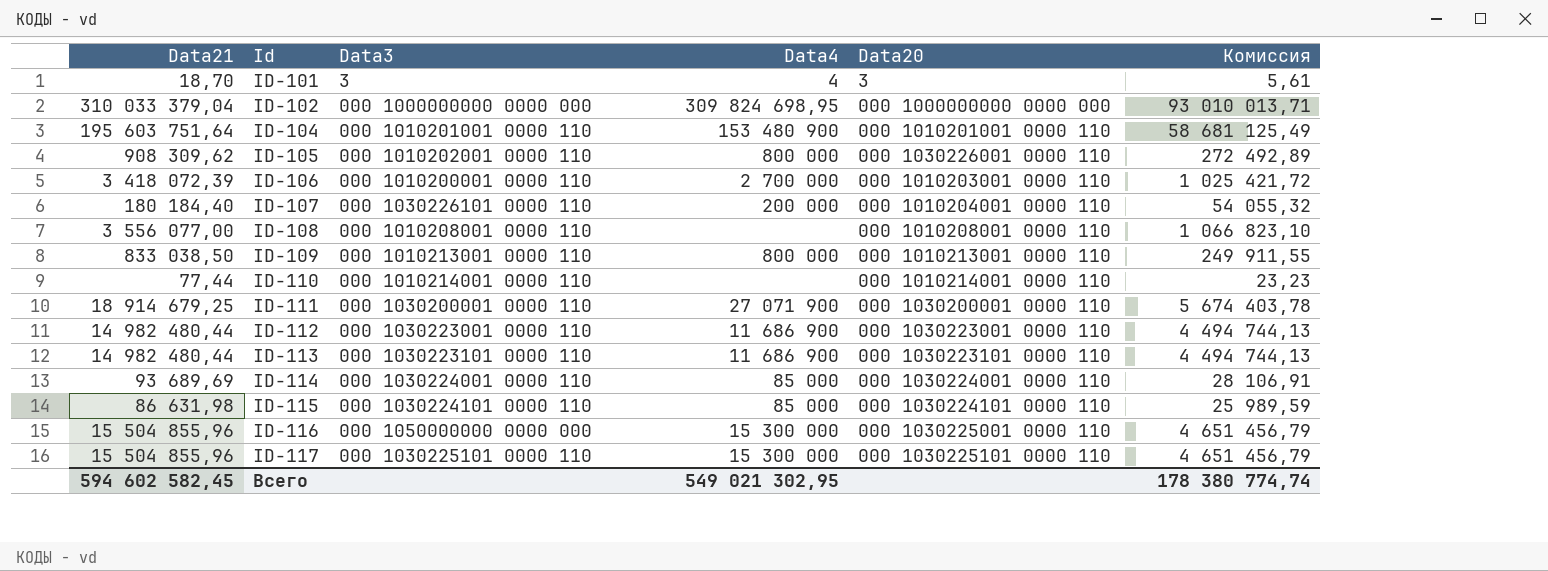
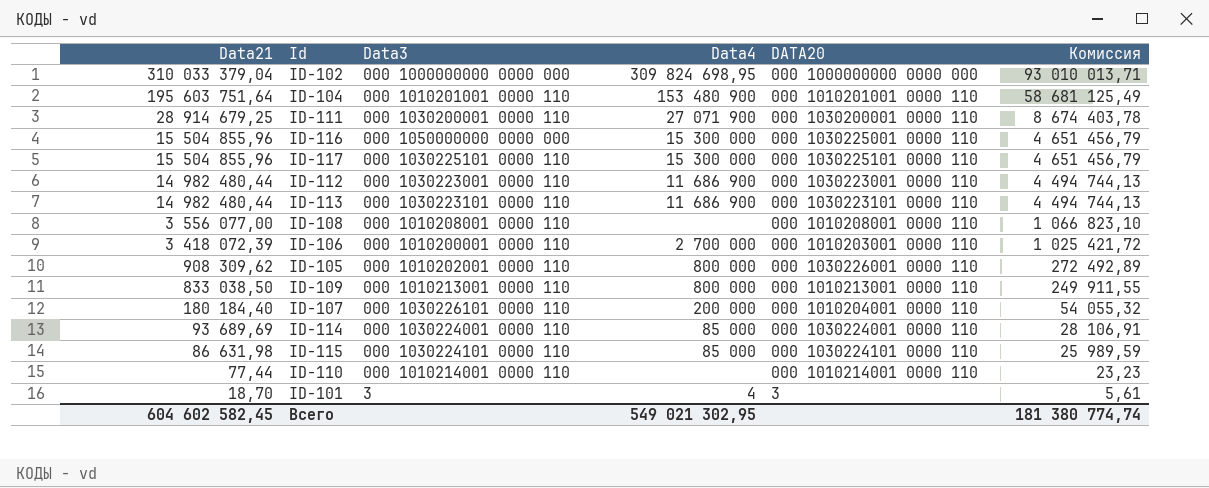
row order: Id ascending -> Data21 descending
column name: Data20 -> DATA20
ID-111 | Data21: 18 914 679,25 -> 28 914 679,25
ID-111 | Комиссия: 5 674 403,78 -> 8 674 403,78
Всего | Data21: 594 602 582,45 -> 604 602 582,45
Всего | Комиссия: 178 380 774,74 -> 181 380 774,74

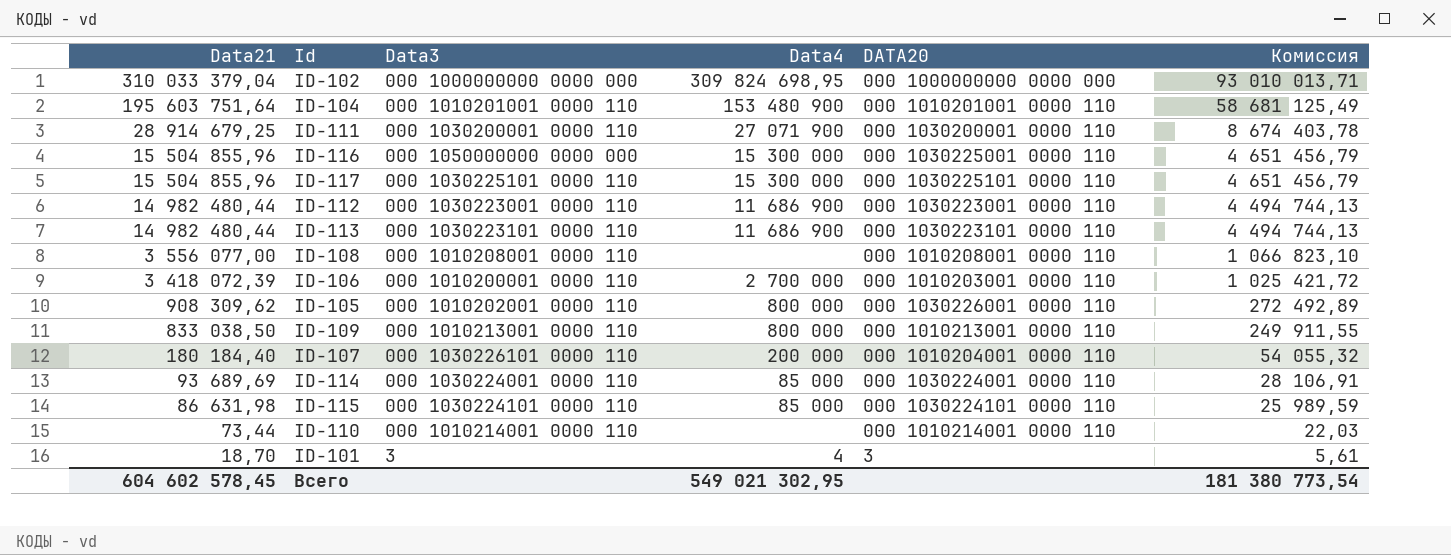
ID-110 | Data21: 77,44 -> 73,44
ID-110 | Комиссия: 23,23 -> 22,03
Всего | Data21: 604 602 582,45 -> 604 602 578,45
Всего | Комиссия: 181 380 774,74 -> 181 380 773,54

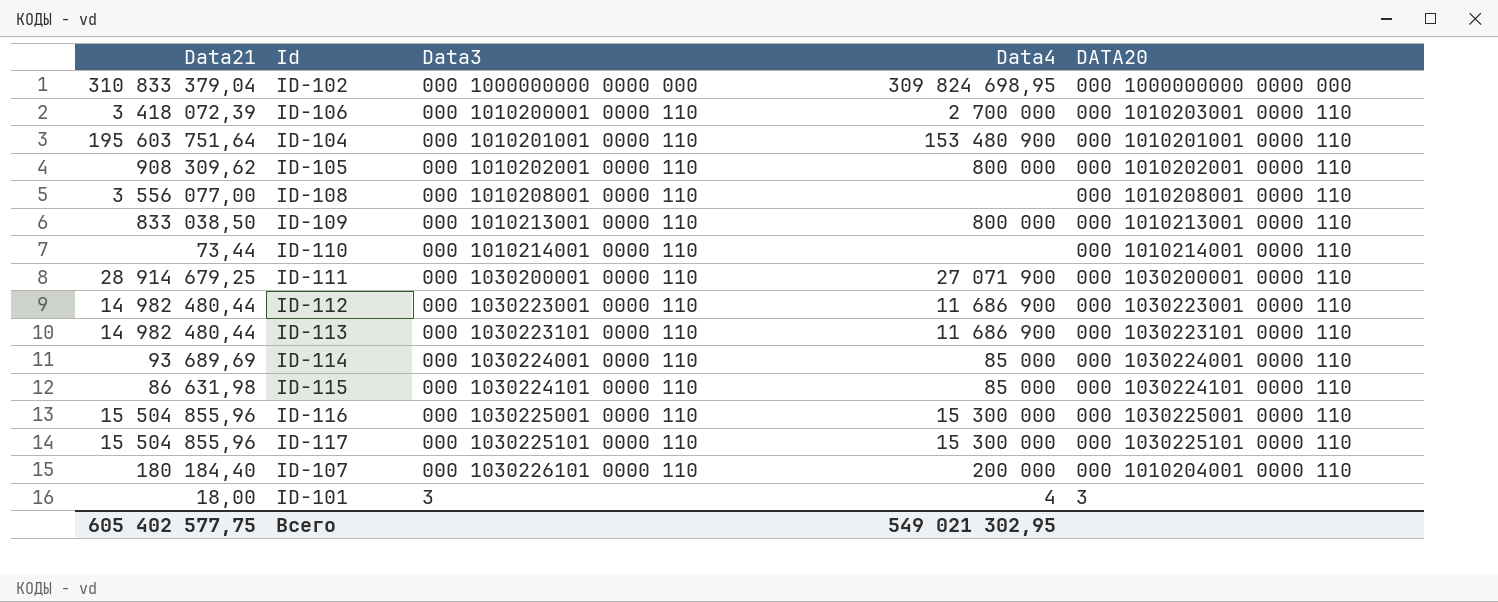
row order: Data21 descending -> Data3 ascending
column Комиссия | formula: [Data21] * 0,3 -> none
ID-102 | Data21: 310 033 379,04 -> 310 833 379,04
ID-105 | DATA20: 000 1030226001 0000 110 -> 000 1010202001 0000 110
ID-116 | Data3: 000 1050000000 0000 000 -> 000 1030225001 0000 110
ID-101 | Data21: 18,70 -> 18,00
Всего | Data21: 604 602 578,45 -> 605 402 577,75

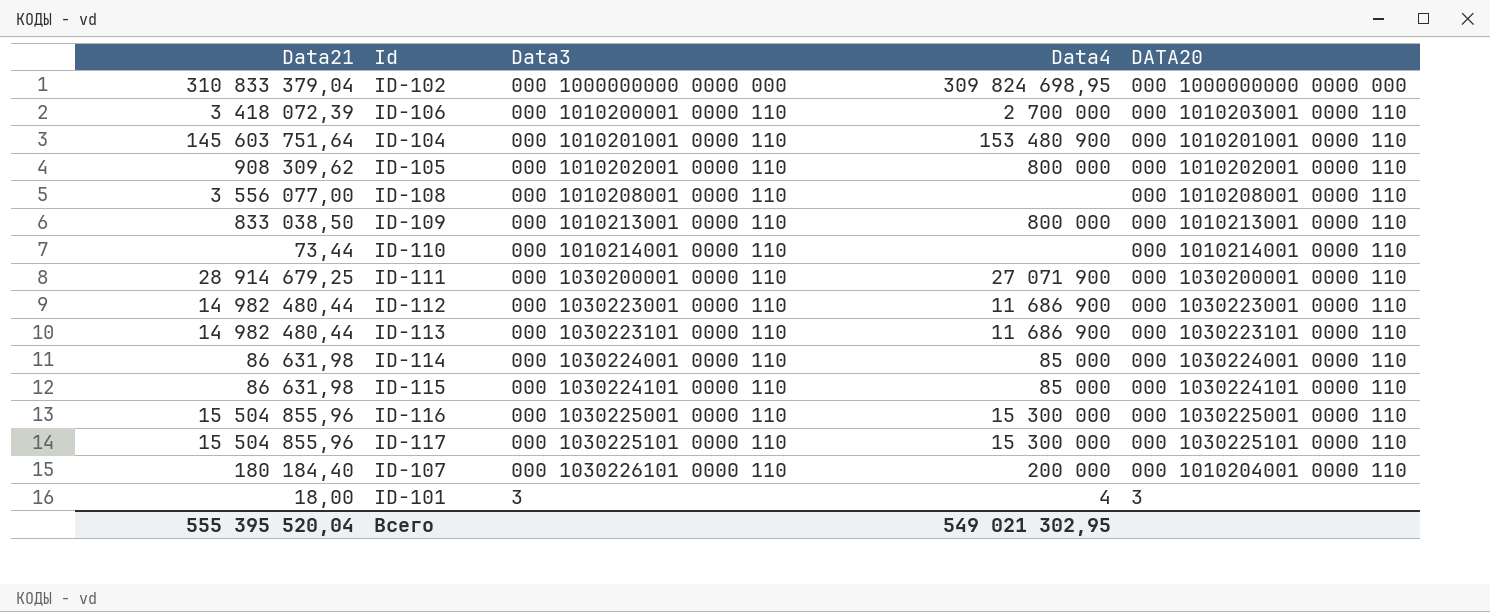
ID-104 | Data21: 195 603 751,64 -> 145 603 751,64
ID-114 | Data21: 93 689,69 -> 86 631,98
Всего | Data21: 605 402 577,75 -> 555 395 520,04

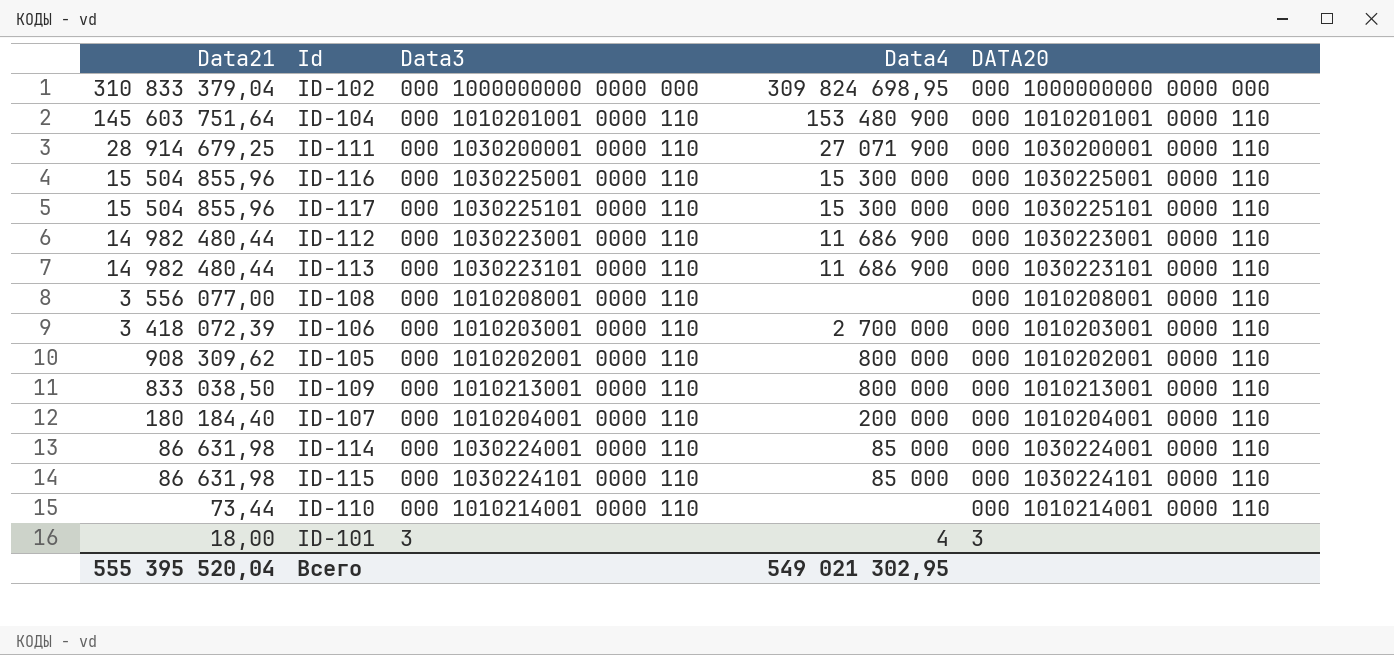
row order: Data3 ascending -> Data21 descending
ID-106 | Data3: 000 1010200001 0000 110 -> 000 1010203001 0000 110
ID-107 | Data3: 000 1030226101 0000 110 -> 000 1010204001 0000 110

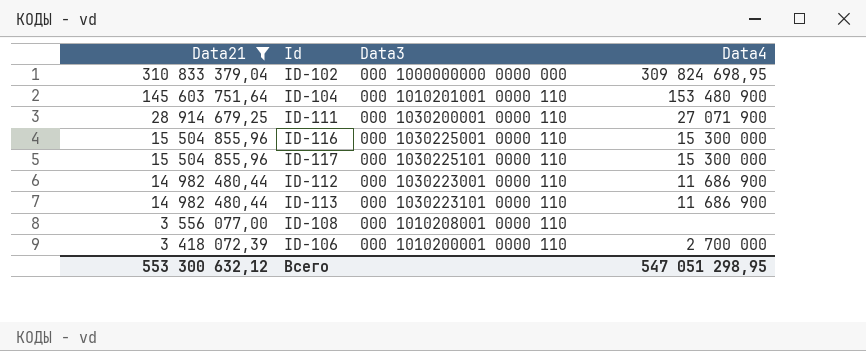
filter: none -> Data21 >= 3 418 072,39
column DATA20 | position: 5 -> none
ID-106 | Data3: 000 1010203001 0000 110 -> 000 1010200001 0000 110
Всего | Data21: 555 395 520,04 -> 553 300 632,12
Всего | Data4: 549 021 302,95 -> 547 051 298,95

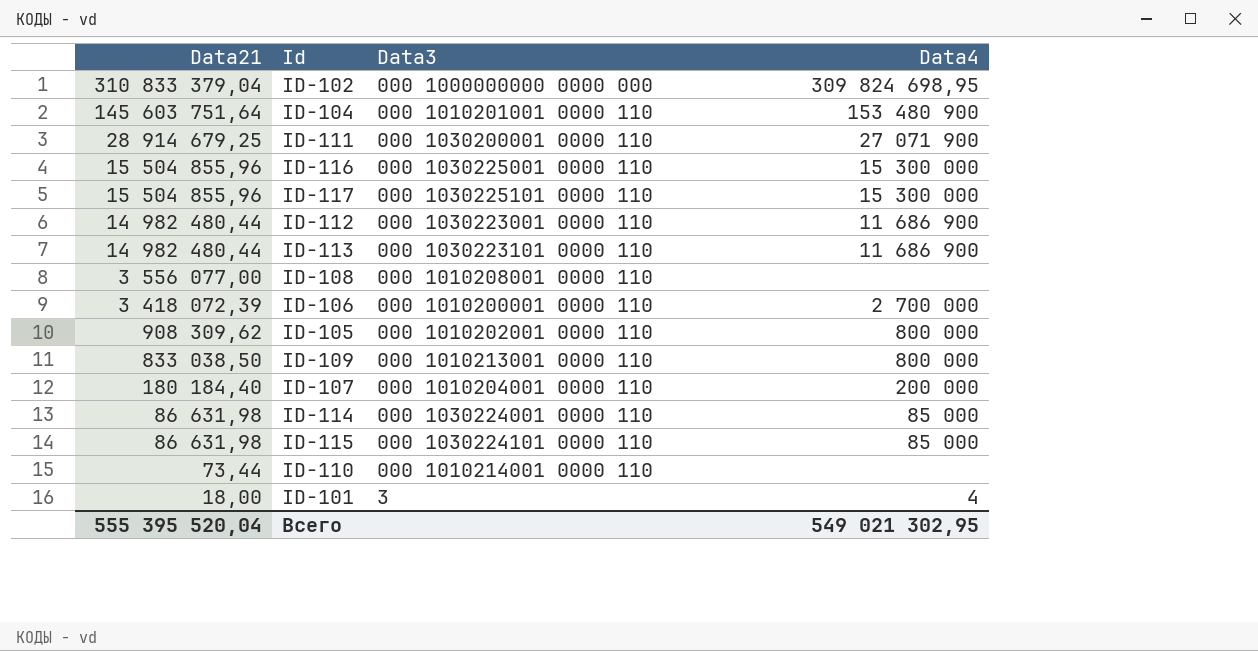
filter: Data21 >= 3 418 072,39 -> none
Всего | Data21: 553 300 632,12 -> 555 395 520,04
Всего | Data4: 547 051 298,95 -> 549 021 302,95

